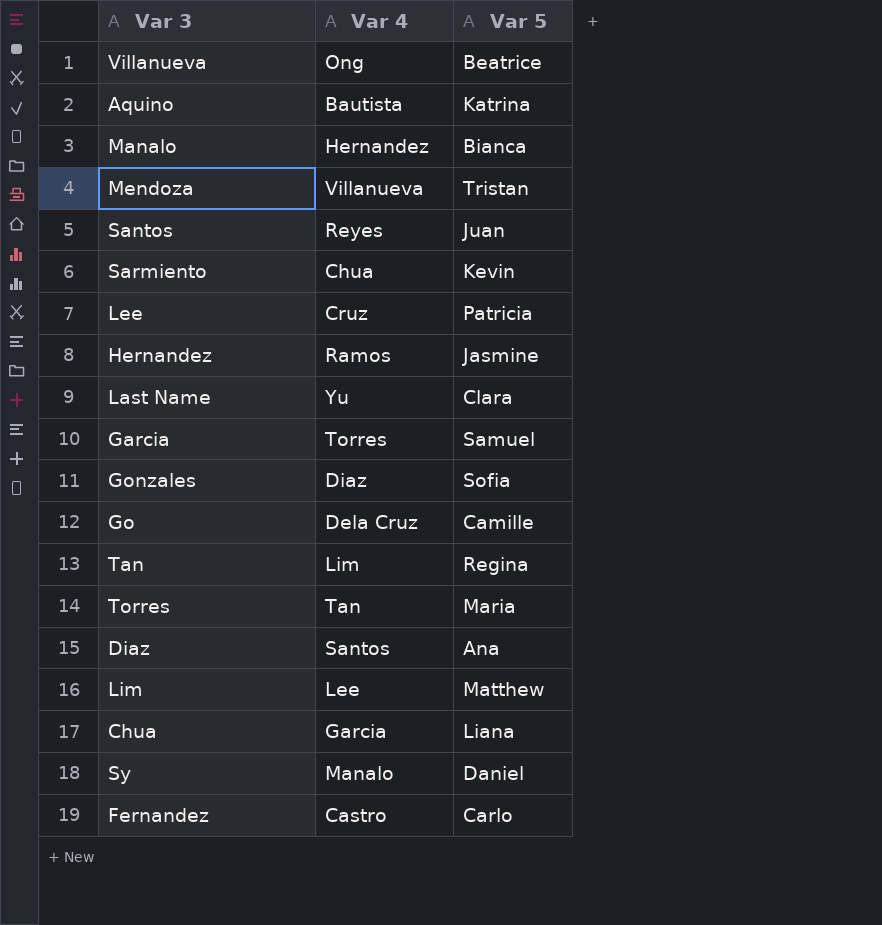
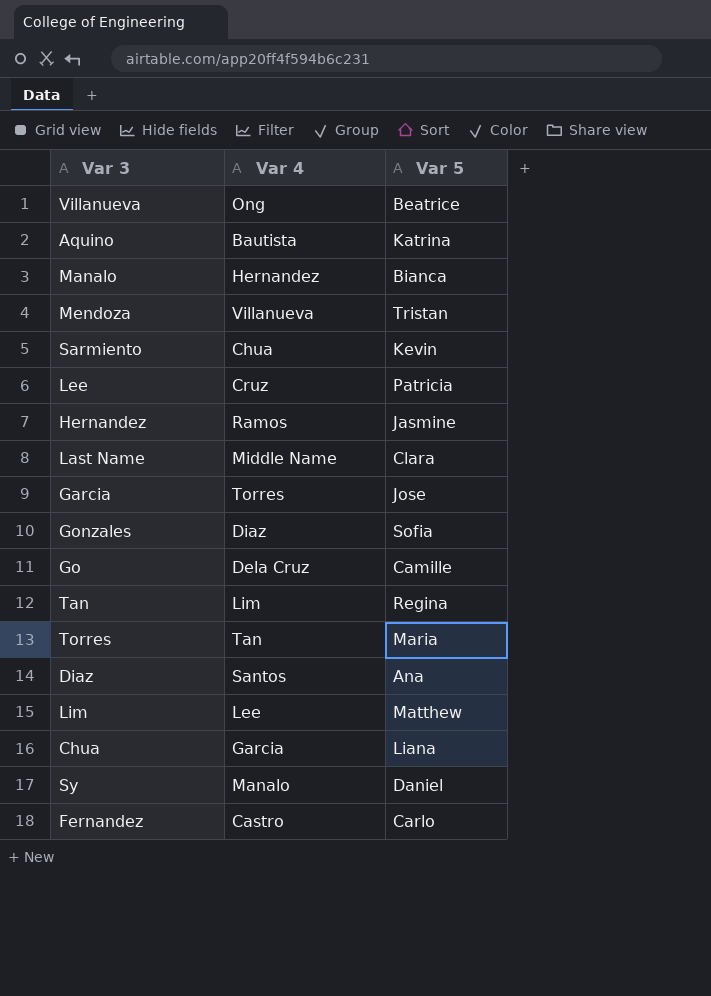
row Santos: Reyes | Juan -> none
Last Name | Var 4: Yu -> Middle Name
Garcia | Var 5: Samuel -> Jose

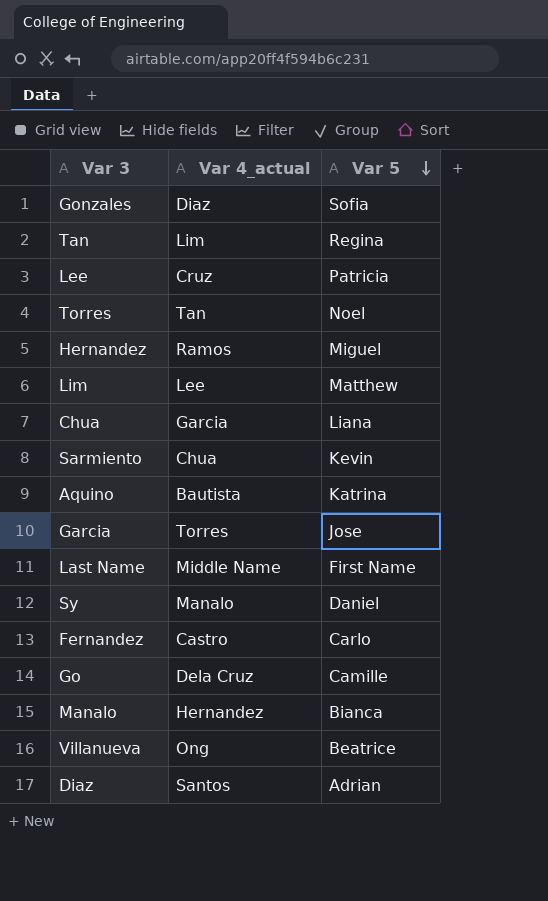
row order: none -> Var 5 descending
column name: Var 4 -> Var 4_actual
row Mendoza: Villanueva | Tristan -> none
Torres | Var 5: Maria -> Noel
Hernandez | Var 5: Jasmine -> Miguel
Last Name | Var 5: Clara -> First Name
Diaz | Var 5: Ana -> Adrian

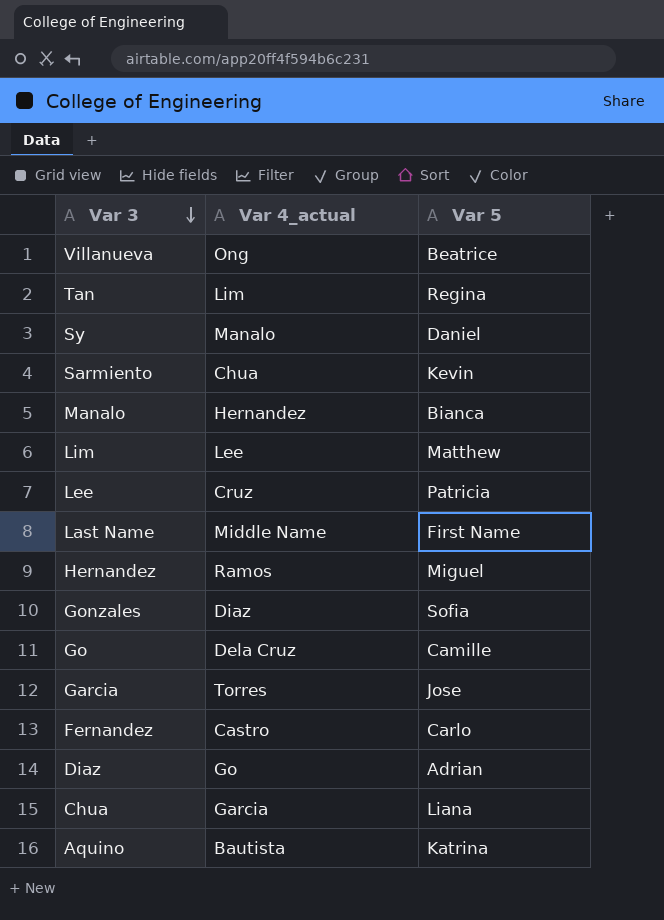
row order: Var 5 descending -> Var 3 descending
row Torres: Tan | Noel -> none
Diaz | Var 4_actual: Santos -> Go

